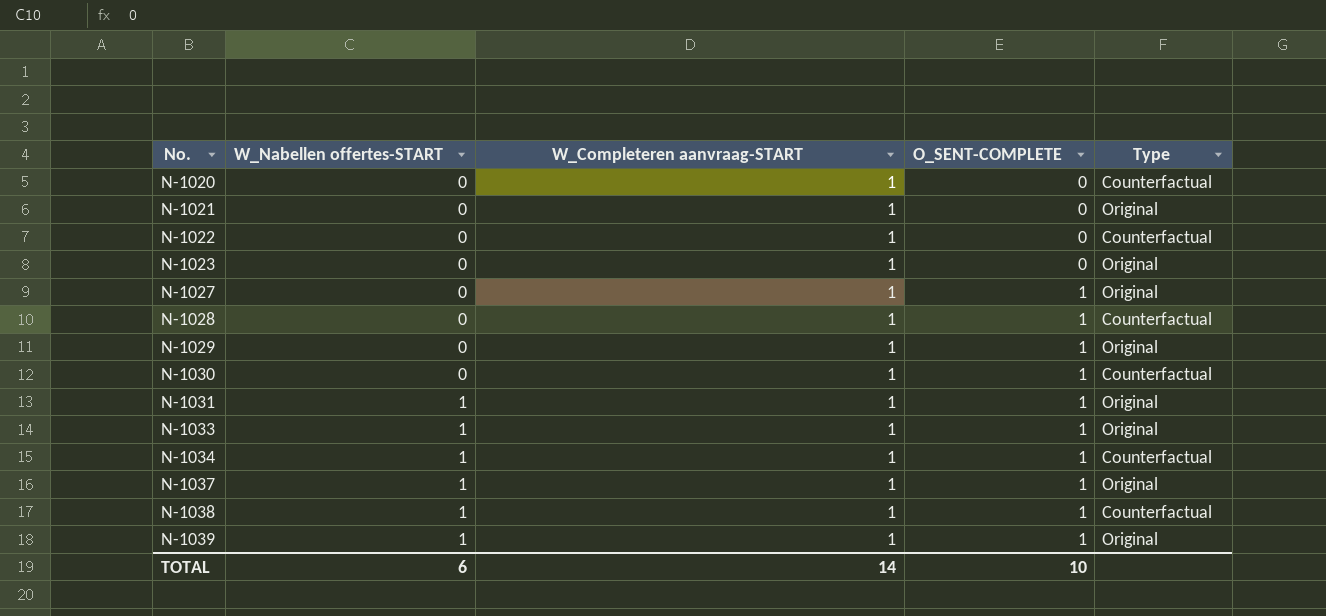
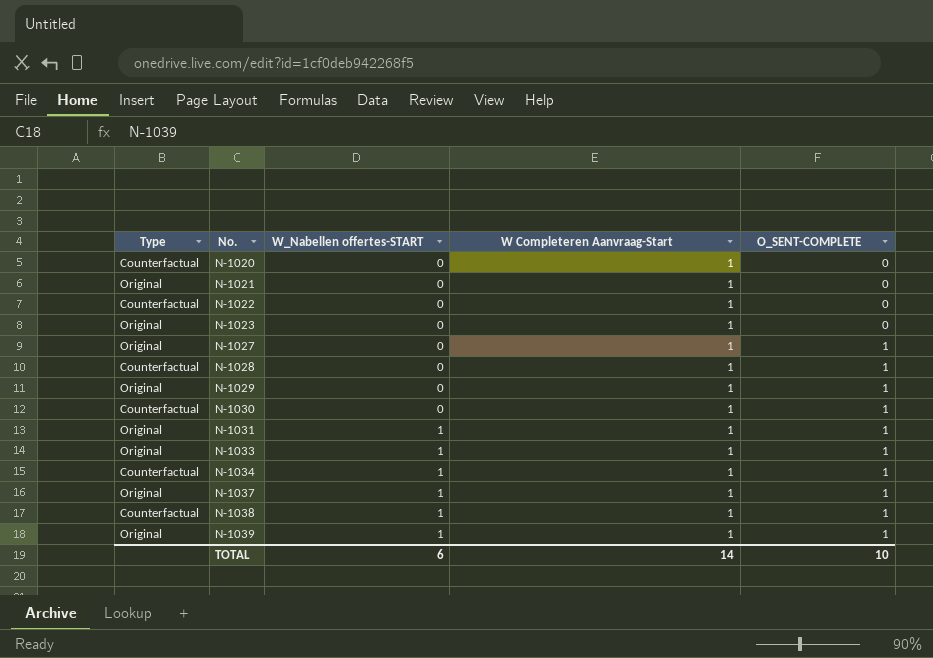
column Type | position: 5 -> 1
column name: W_Completeren aanvraag-START -> W Completeren Aanvraag-Start

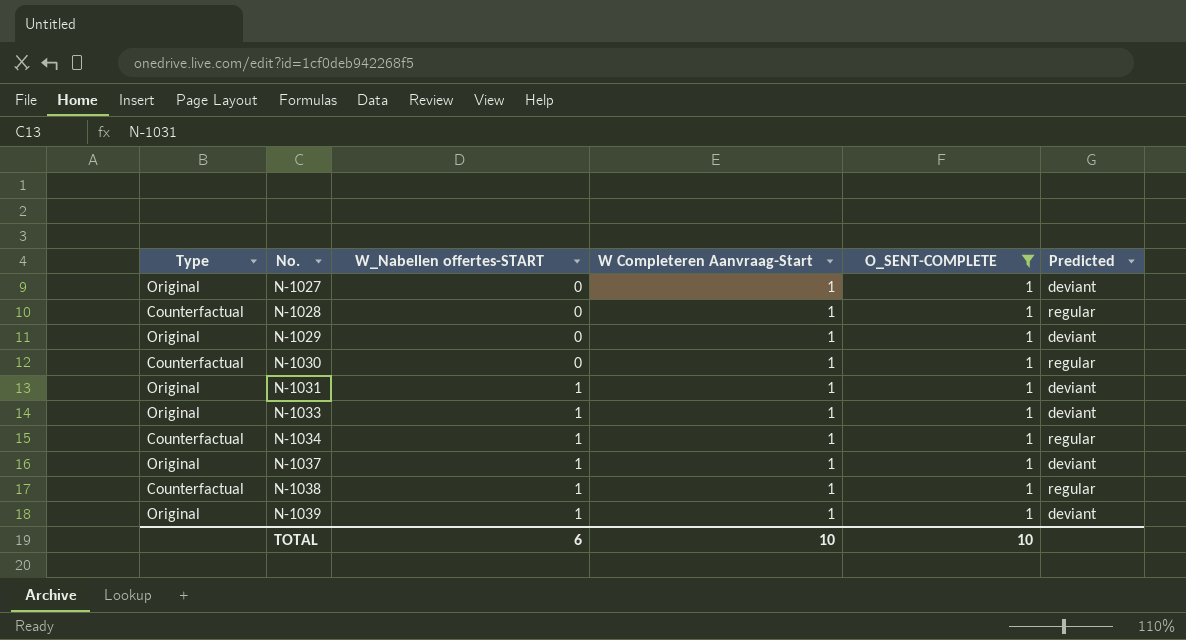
filter: none -> O_SENT-COMPLETE = 1
column Predicted | position: none -> 6
TOTAL | W Completeren Aanvraag-Start: 14 -> 10

